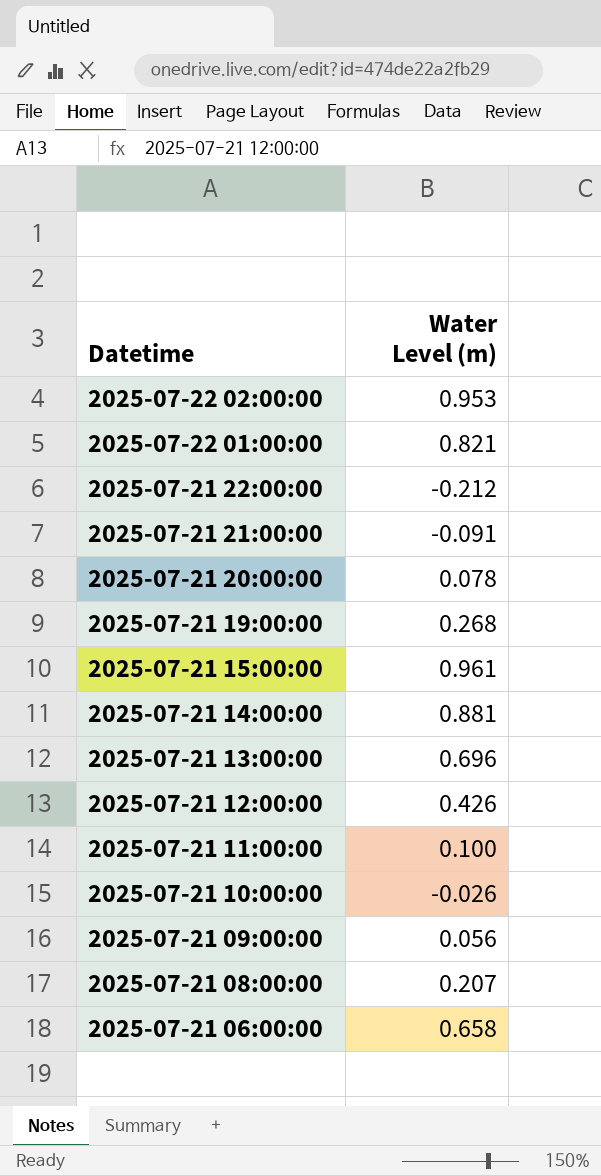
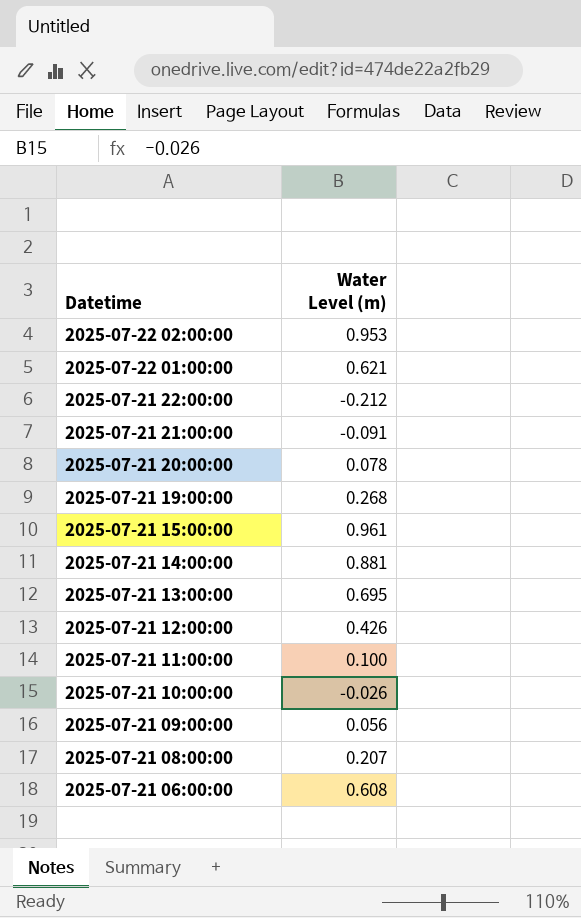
2025-07-22 01:00:00 | Water Level (m): 0.821 -> 0.621
2025-07-21 13:00:00 | Water Level (m): 0.696 -> 0.695
2025-07-21 06:00:00 | Water Level (m): 0.658 -> 0.608

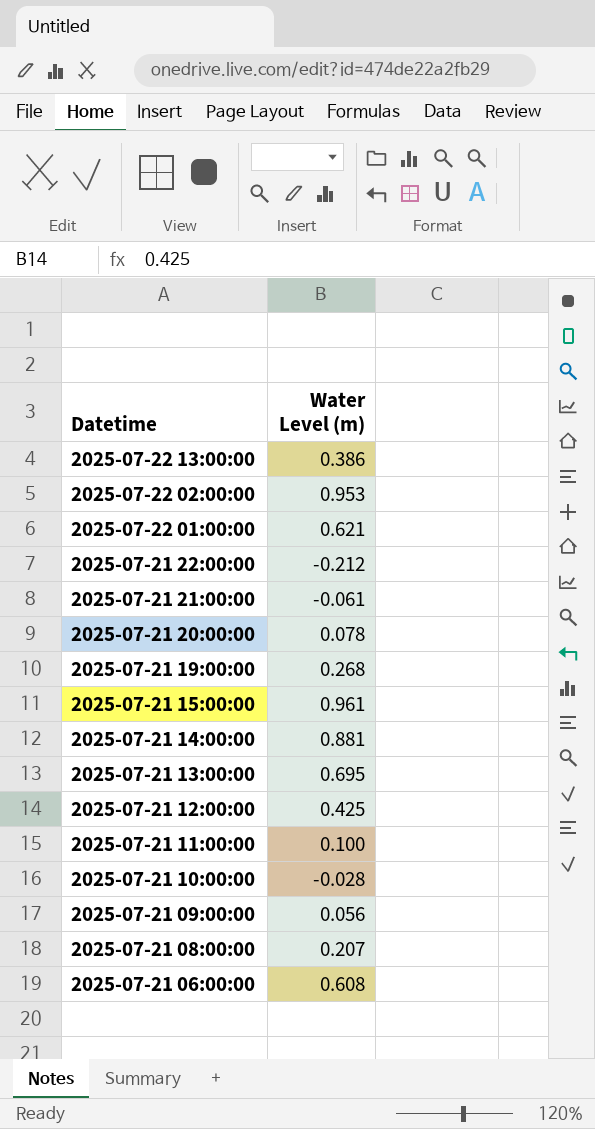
row 2025-07-22 13:00:00: none -> 0.386
2025-07-21 21:00:00 | Water Level (m): -0.091 -> -0.061
2025-07-21 12:00:00 | Water Level (m): 0.426 -> 0.425
2025-07-21 10:00:00 | Water Level (m): -0.026 -> -0.028

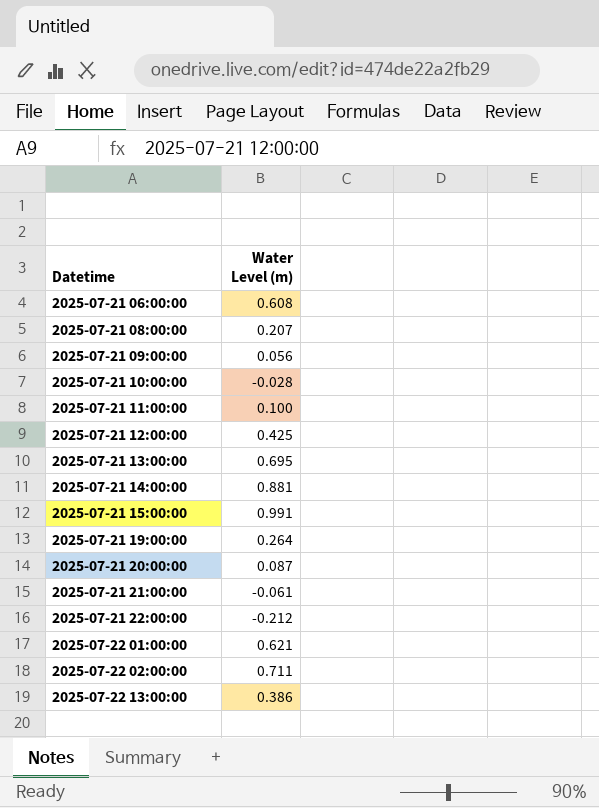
row order: Datetime descending -> Datetime ascending
2025-07-21 15:00:00 | Water Level (m): 0.961 -> 0.991
2025-07-21 19:00:00 | Water Level (m): 0.268 -> 0.264
2025-07-21 20:00:00 | Water Level (m): 0.078 -> 0.087
2025-07-22 02:00:00 | Water Level (m): 0.953 -> 0.711

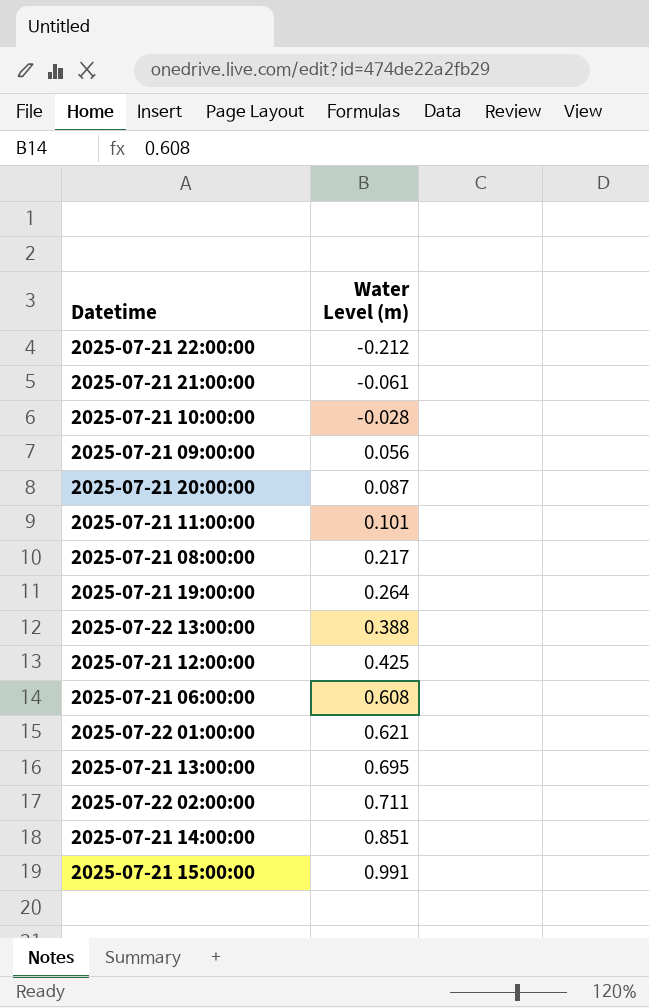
row order: Datetime ascending -> Water Level (m) ascending
2025-07-21 11:00:00 | Water Level (m): 0.100 -> 0.101
2025-07-21 08:00:00 | Water Level (m): 0.207 -> 0.217
2025-07-22 13:00:00 | Water Level (m): 0.386 -> 0.388
2025-07-21 14:00:00 | Water Level (m): 0.881 -> 0.851

